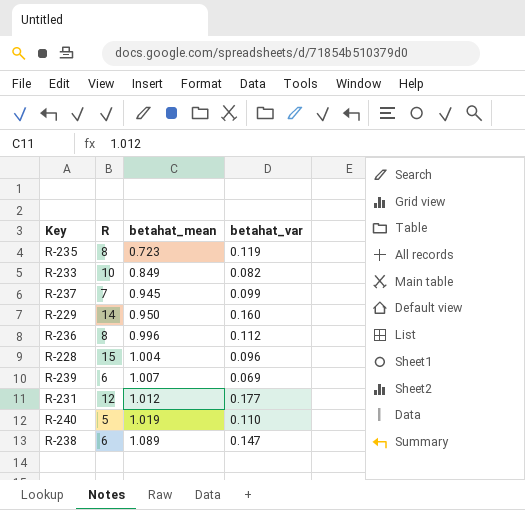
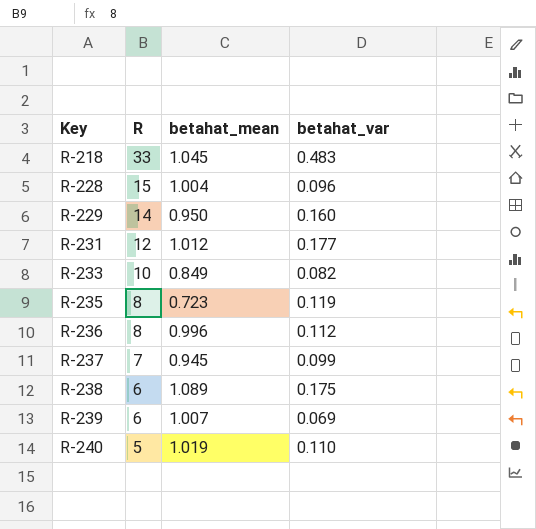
row order: betahat_mean ascending -> Key ascending
row R-218: none -> 33 | 1.045 | 0.483
R-238 | betahat_var: 0.147 -> 0.175

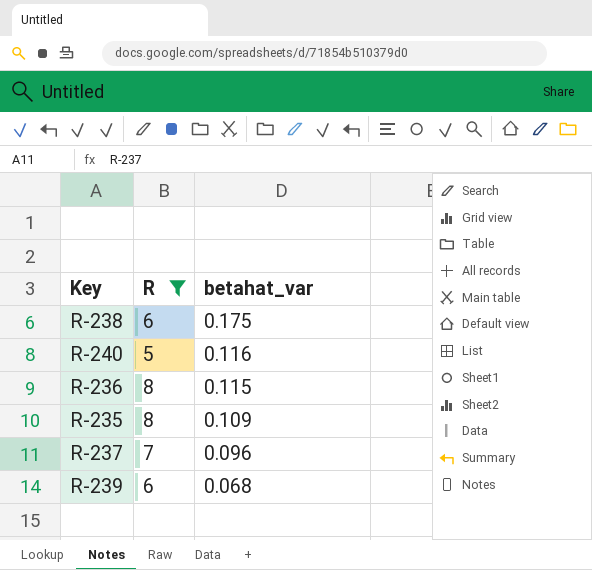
filter: none -> R <= 8
row order: Key ascending -> betahat_var descending
column betahat_mean | position: 3 -> none
R-240 | betahat_var: 0.110 -> 0.116
R-236 | betahat_var: 0.112 -> 0.115
R-235 | betahat_var: 0.119 -> 0.109
R-237 | betahat_var: 0.099 -> 0.096
R-239 | betahat_var: 0.069 -> 0.068

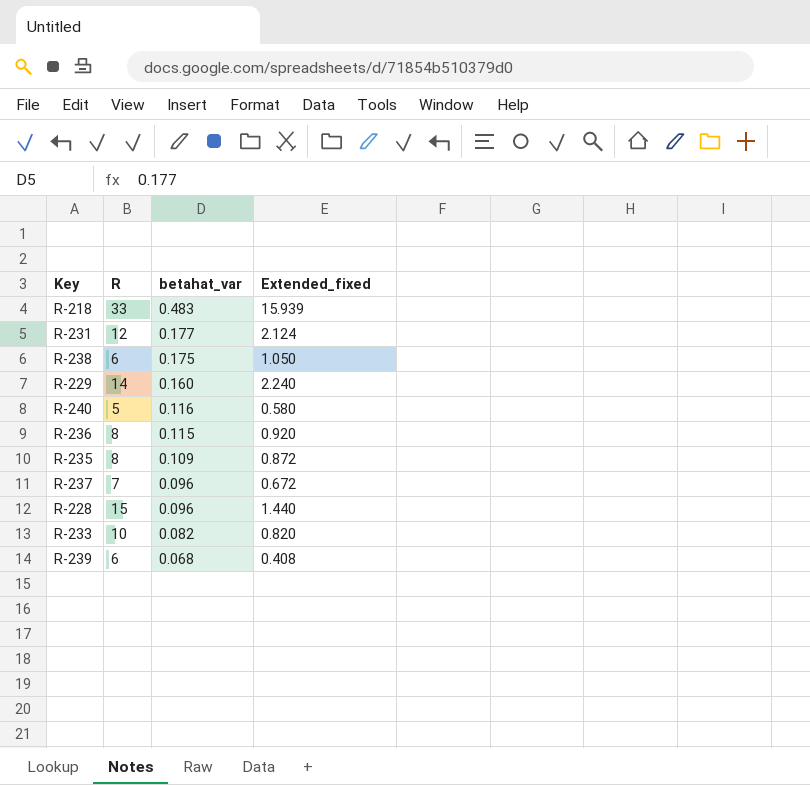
filter: R <= 8 -> none
column Extended_fixed | formula: none -> [R] * [betahat_var]

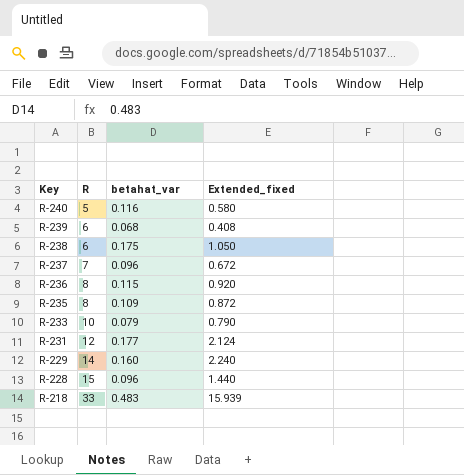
row order: betahat_var descending -> Key descending
R-233 | betahat_var: 0.082 -> 0.079
R-233 | Extended_fixed: 0.820 -> 0.790

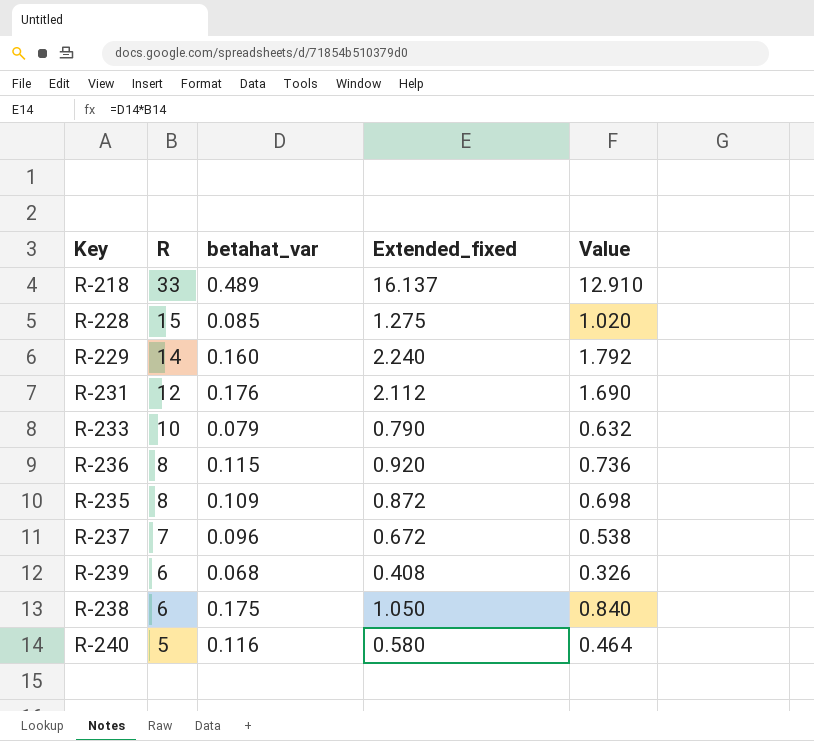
row order: Key descending -> R descending
column Value | formula: none -> [Extended_fixed] * 0.8
R-218 | betahat_var: 0.483 -> 0.489
R-218 | Extended_fixed: 15.939 -> 16.137
R-228 | betahat_var: 0.096 -> 0.085
R-228 | Extended_fixed: 1.440 -> 1.275
R-231 | betahat_var: 0.177 -> 0.176
R-231 | Extended_fixed: 2.124 -> 2.112

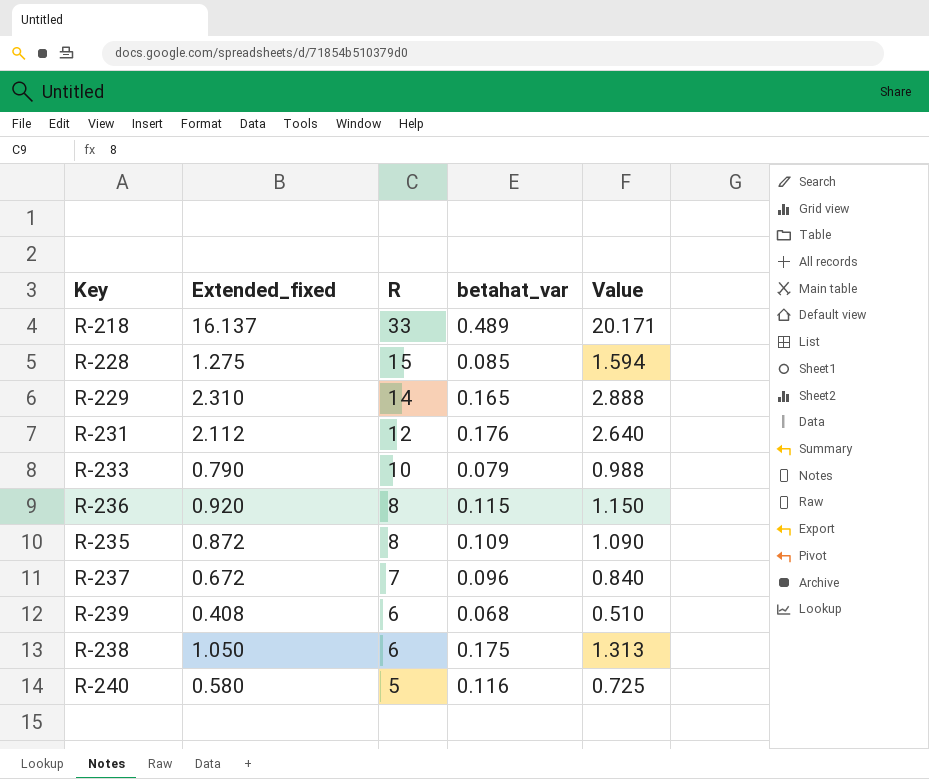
column Extended_fixed | position: 4 -> 2
column Value | formula: [Extended_fixed] * 0.8 -> [Extended_fixed] * 1.25
R-229 | Extended_fixed: 2.240 -> 2.310
R-229 | betahat_var: 0.160 -> 0.165

